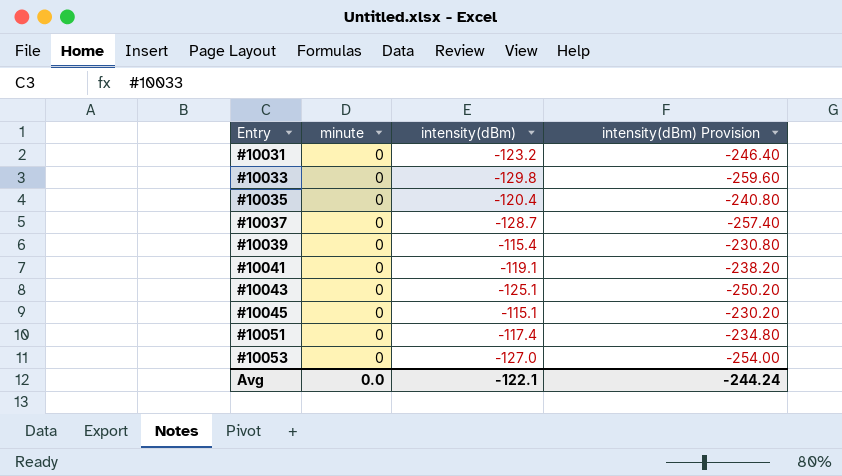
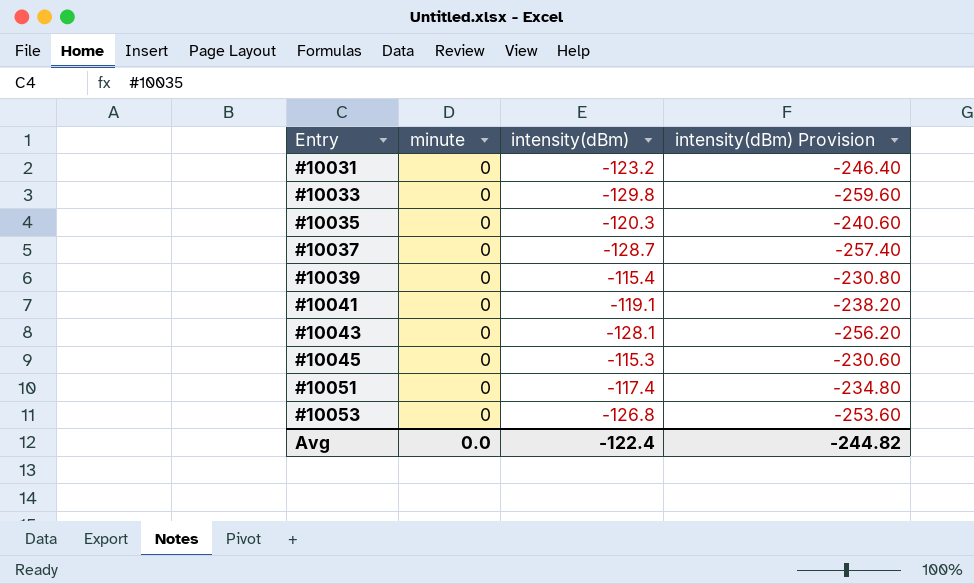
#10035 | intensity(dBm): -120.4 -> -120.3
#10035 | intensity(dBm) Provision: -240.80 -> -240.60
#10043 | intensity(dBm): -125.1 -> -128.1
#10043 | intensity(dBm) Provision: -250.20 -> -256.20
#10045 | intensity(dBm): -115.1 -> -115.3
#10045 | intensity(dBm) Provision: -230.20 -> -230.60
#10053 | intensity(dBm): -127.0 -> -126.8
#10053 | intensity(dBm) Provision: -254.00 -> -253.60
Avg | intensity(dBm): -122.1 -> -122.4
Avg | intensity(dBm) Provision: -244.24 -> -244.82

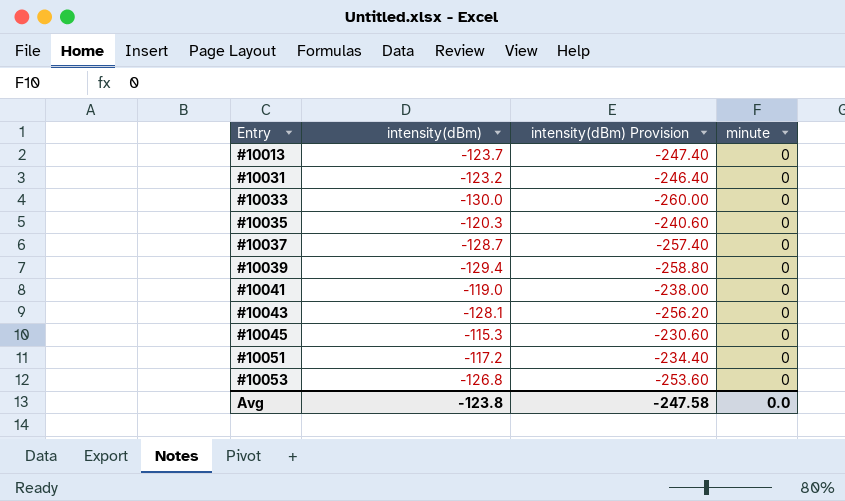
column minute | position: 2 -> 4
row #10013: none -> -123.7 | -247.40 | 0
#10033 | intensity(dBm): -129.8 -> -130.0
#10033 | intensity(dBm) Provision: -259.60 -> -260.00
#10039 | intensity(dBm): -115.4 -> -129.4
#10039 | intensity(dBm) Provision: -230.80 -> -258.80
#10041 | intensity(dBm): -119.1 -> -119.0
#10041 | intensity(dBm) Provision: -238.20 -> -238.00
#10051 | intensity(dBm): -117.4 -> -117.2
#10051 | intensity(dBm) Provision: -234.80 -> -234.40
Avg | intensity(dBm): -122.4 -> -123.8
Avg | intensity(dBm) Provision: -244.82 -> -247.58

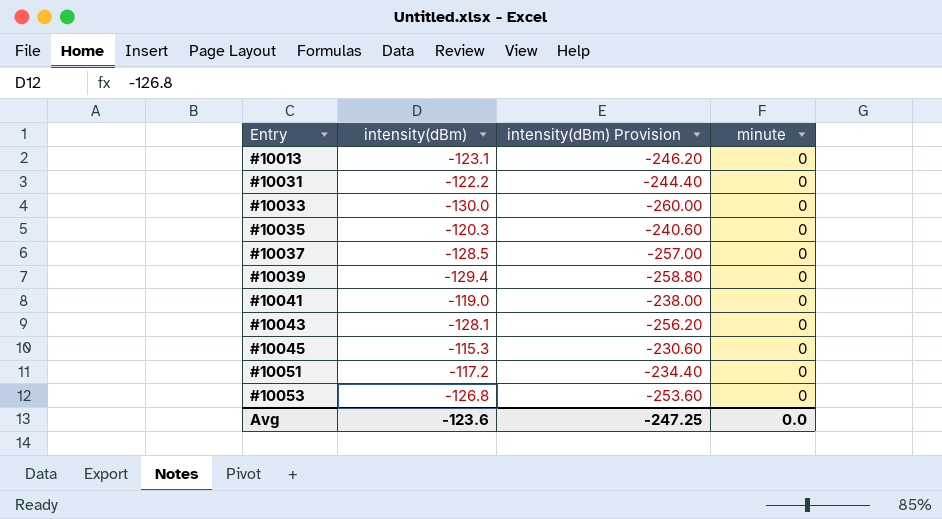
#10013 | intensity(dBm): -123.7 -> -123.1
#10013 | intensity(dBm) Provision: -247.40 -> -246.20
#10031 | intensity(dBm): -123.2 -> -122.2
#10031 | intensity(dBm) Provision: -246.40 -> -244.40
#10037 | intensity(dBm): -128.7 -> -128.5
#10037 | intensity(dBm) Provision: -257.40 -> -257.00
Avg | intensity(dBm): -123.8 -> -123.6
Avg | intensity(dBm) Provision: -247.58 -> -247.25

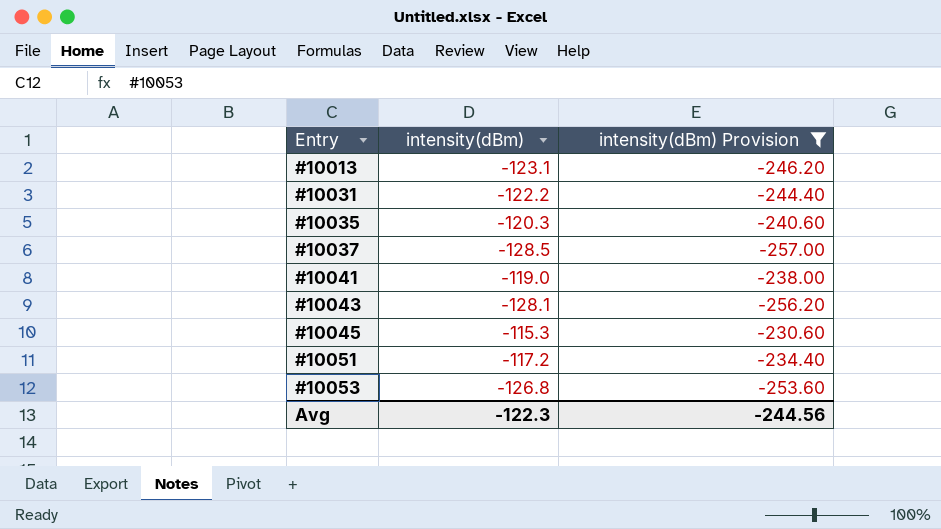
filter: none -> intensity(dBm) Provision >= -257.00
column minute | position: 4 -> none
Avg | intensity(dBm): -123.6 -> -122.3
Avg | intensity(dBm) Provision: -247.25 -> -244.56

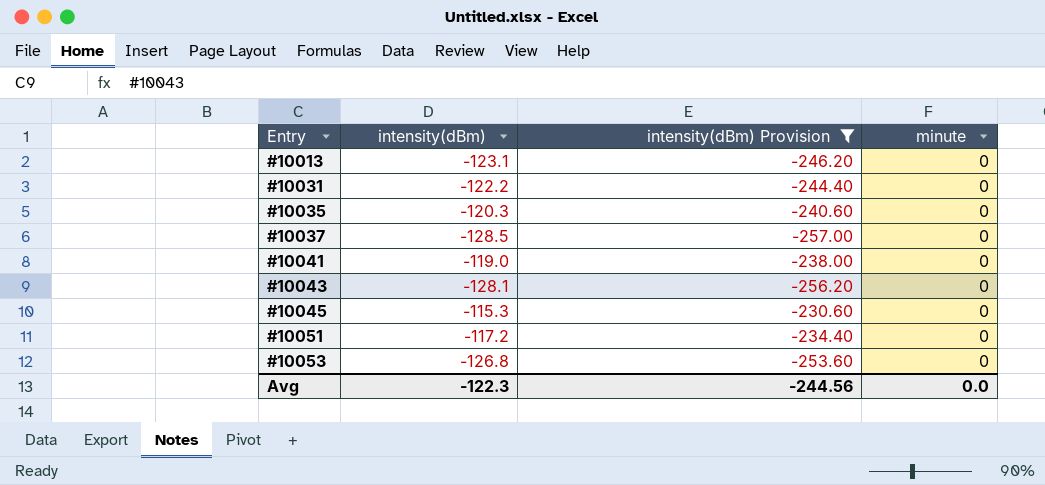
column minute | position: none -> 4

